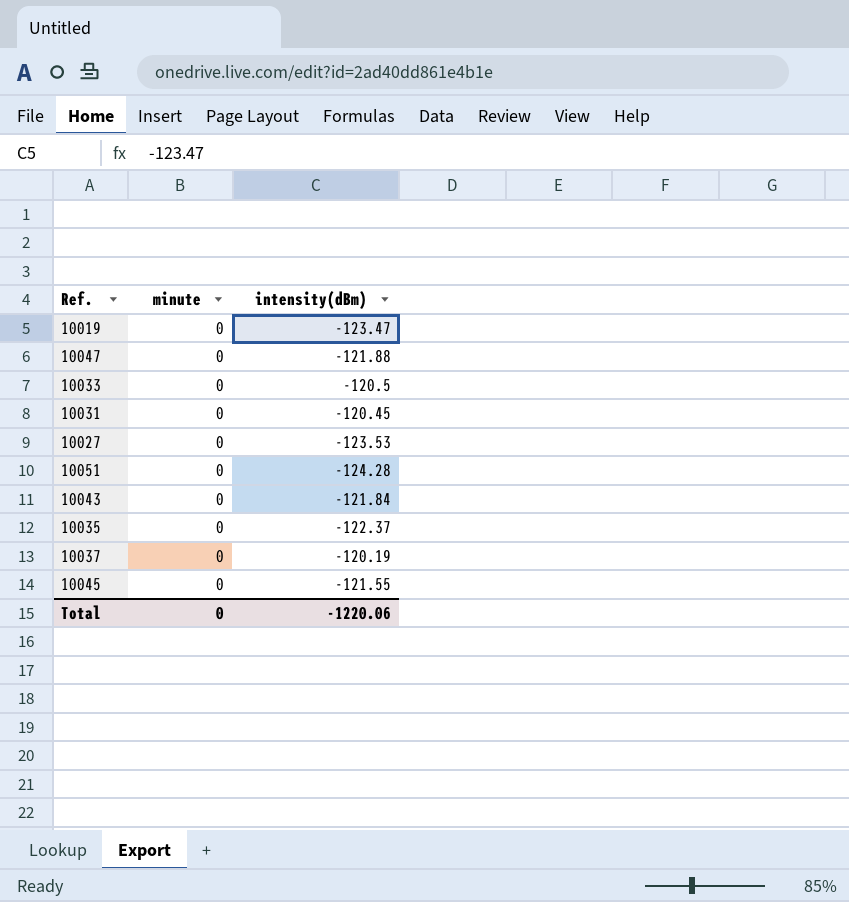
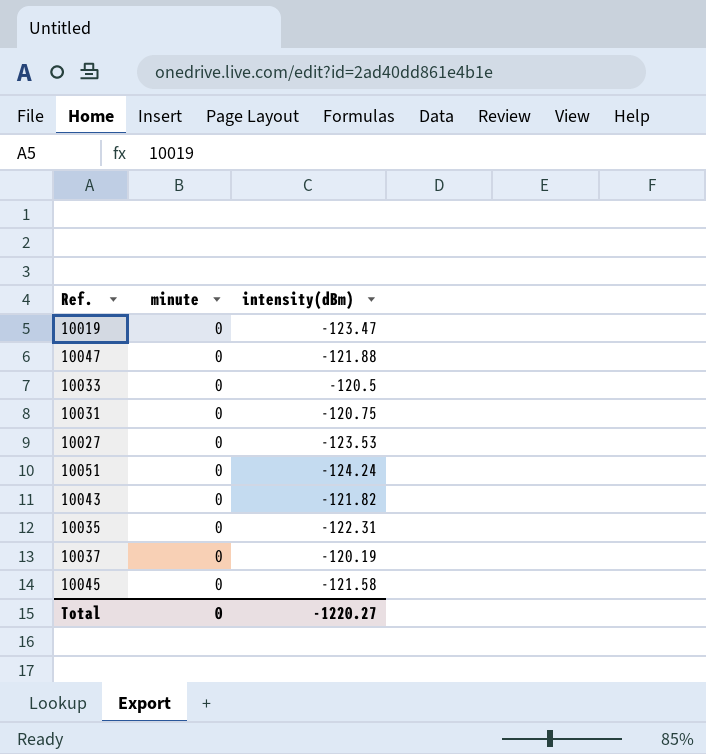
10031 | intensity(dBm): -120.45 -> -120.75
10051 | intensity(dBm): -124.28 -> -124.24
10043 | intensity(dBm): -121.84 -> -121.82
10035 | intensity(dBm): -122.37 -> -122.31
10045 | intensity(dBm): -121.55 -> -121.58
Total | intensity(dBm): -1220.06 -> -1220.27

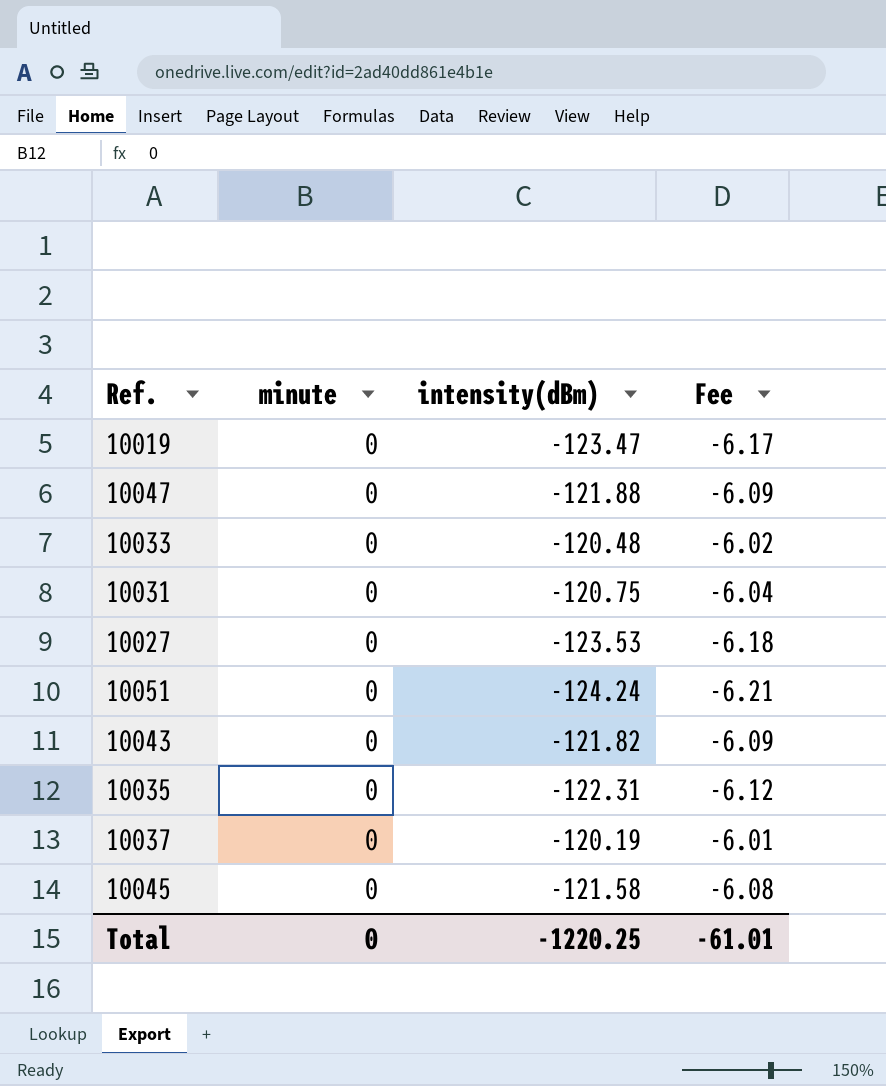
column Fee | formula: none -> [intensity(dBm)] * 0.05
10033 | intensity(dBm): -120.5 -> -120.48
Total | intensity(dBm): -1220.27 -> -1220.25

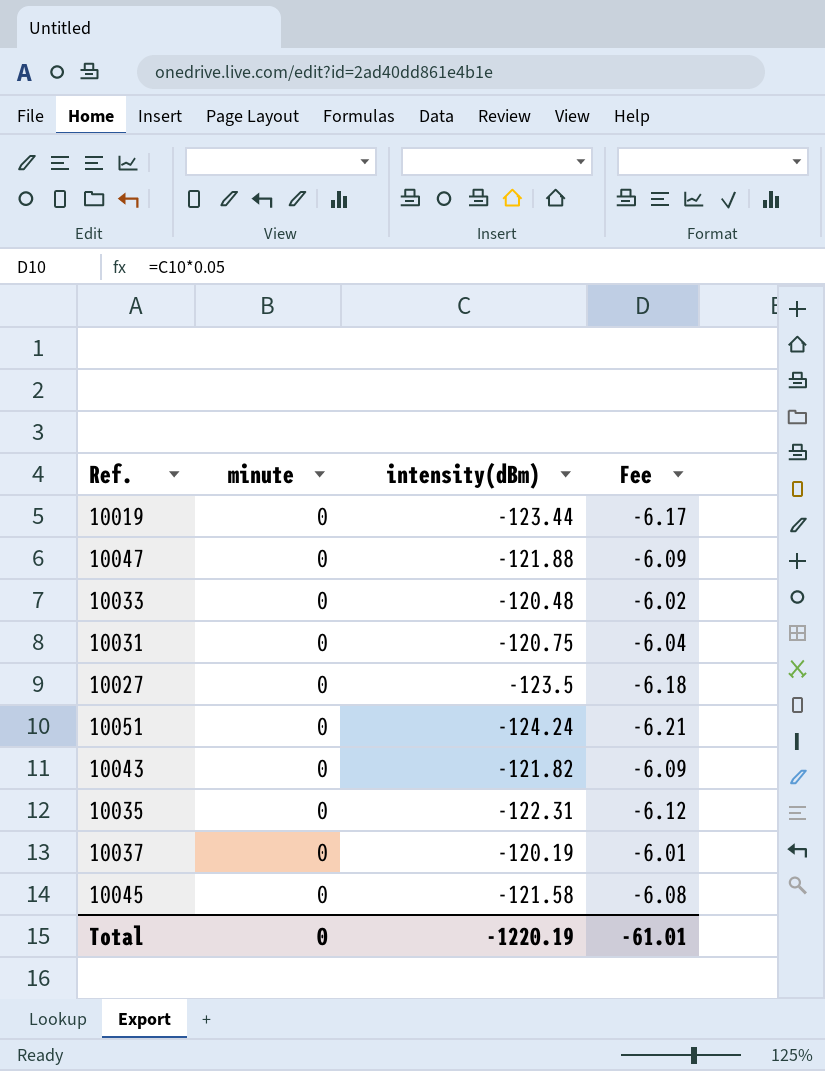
10019 | intensity(dBm): -123.47 -> -123.44
10027 | intensity(dBm): -123.53 -> -123.5
Total | intensity(dBm): -1220.25 -> -1220.19

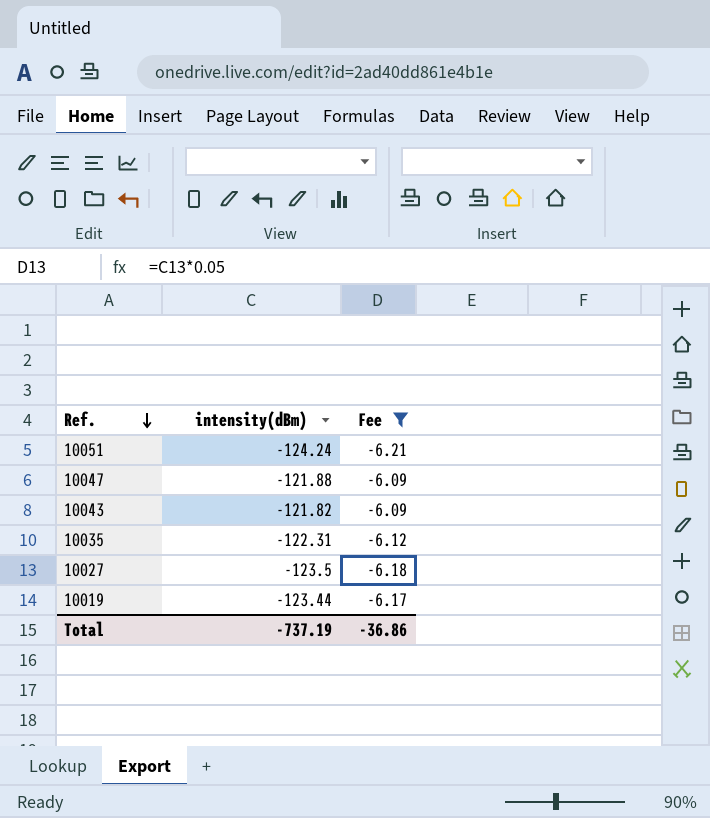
filter: none -> Fee <= -6.09
row order: none -> Ref. descending
column minute | position: 2 -> none
Total | intensity(dBm): -1220.19 -> -737.19
Total | Fee: -61.01 -> -36.86

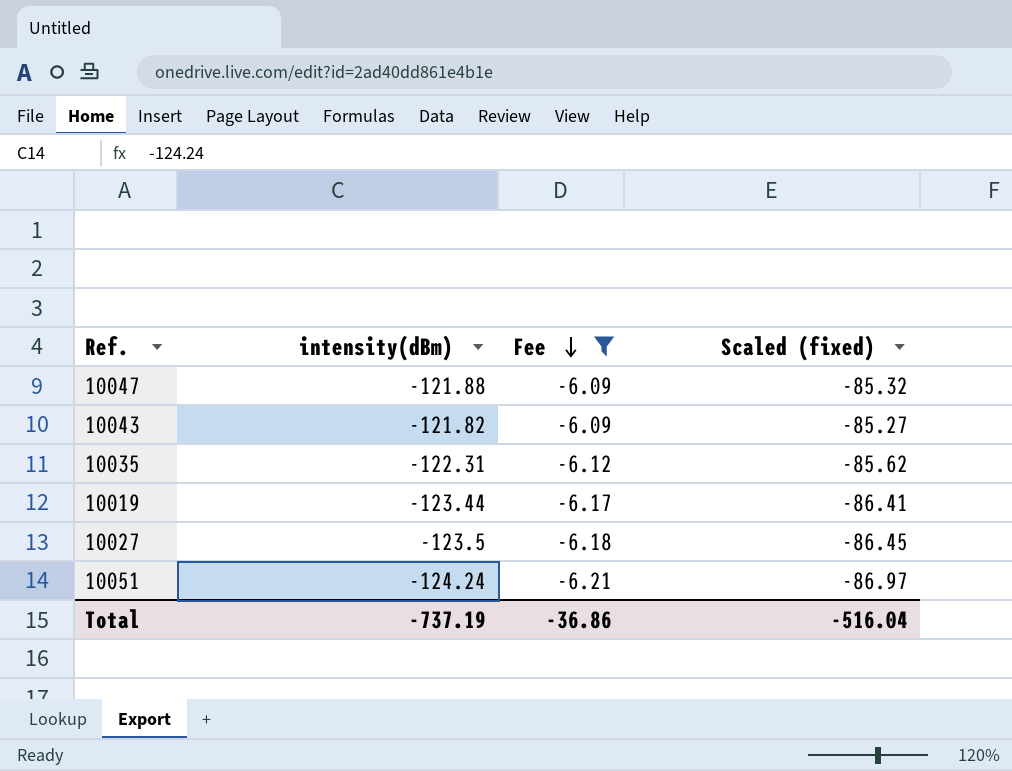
row order: Ref. descending -> Fee descending
column Scaled (fixed) | formula: none -> [intensity(dBm)] * 0.7

